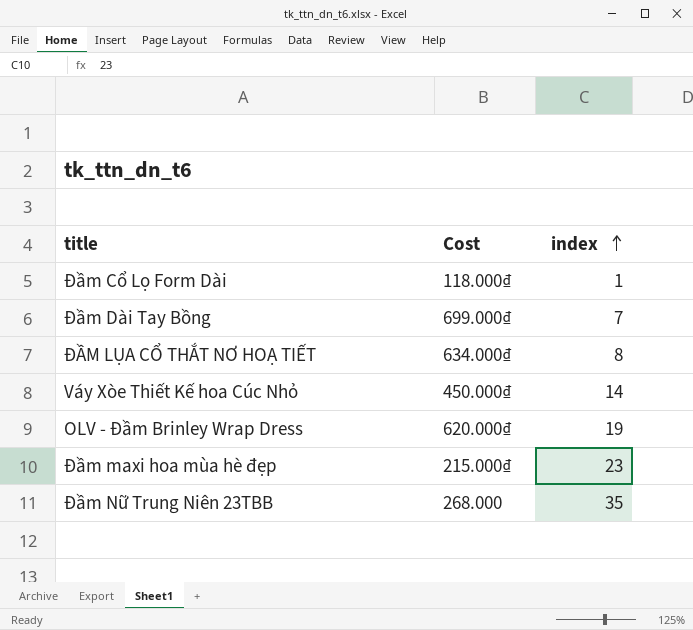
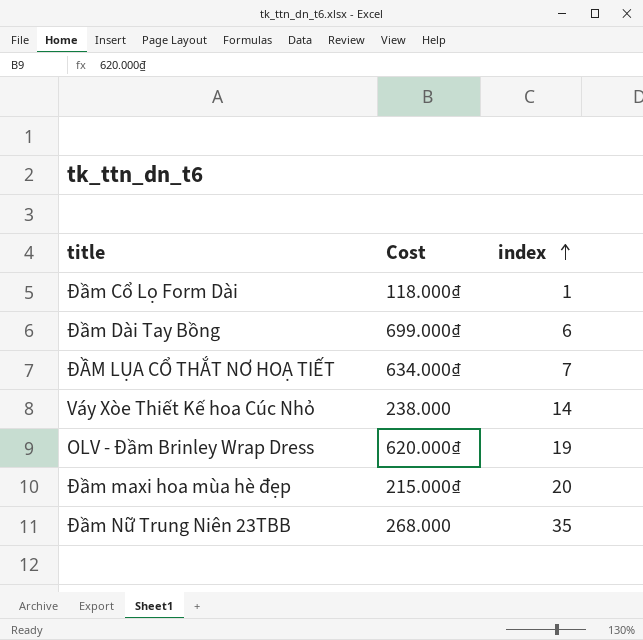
Đầm Dài Tay Bồng | index: 7 -> 6
ĐẦM LỤA CỔ THẮT NƠ HOẠ TIẾT | index: 8 -> 7
Váy Xòe Thiết Kế hoa Cúc Nhỏ | Cost: 450.000₫ -> 238.000
Đầm maxi hoa mùa hè đẹp | index: 23 -> 20

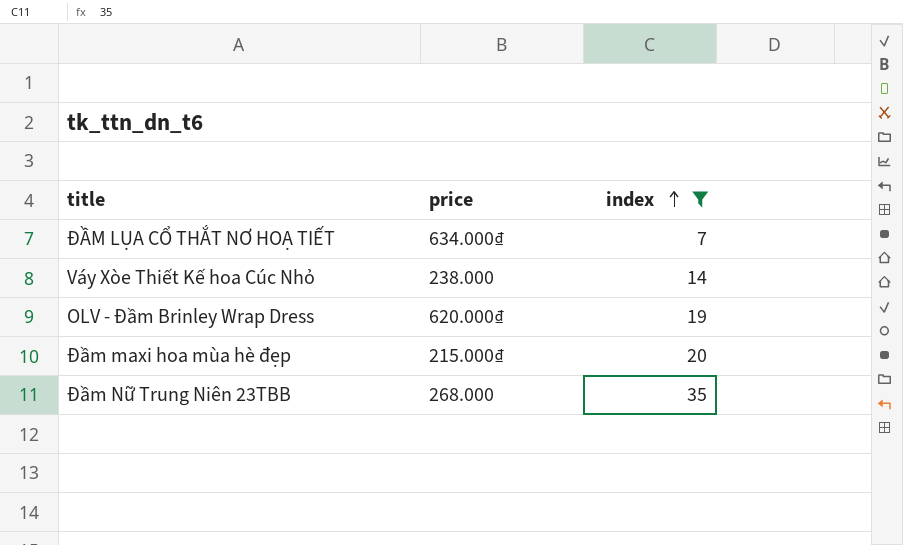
filter: none -> index >= 7
column name: Cost -> price

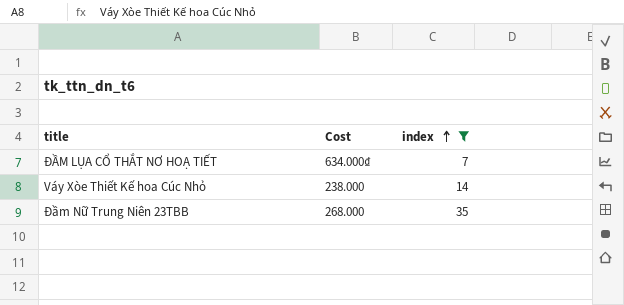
column name: price -> Cost
row OLV - Đầm Brinley Wrap Dress: 620.000₫ | 19 -> none
row Đầm maxi hoa mùa hè đẹp: 215.000₫ | 20 -> none

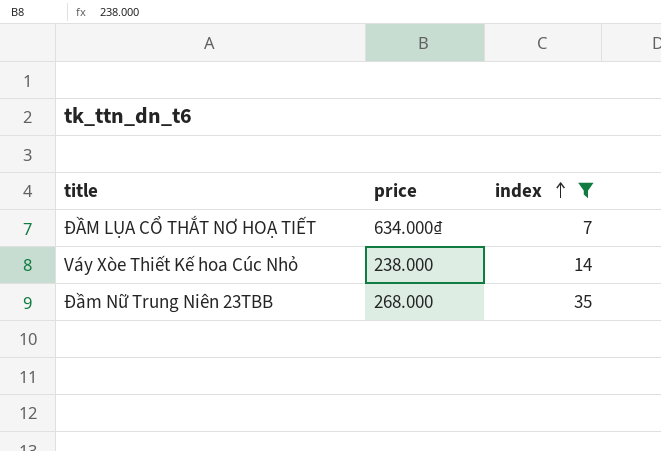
column name: Cost -> price

